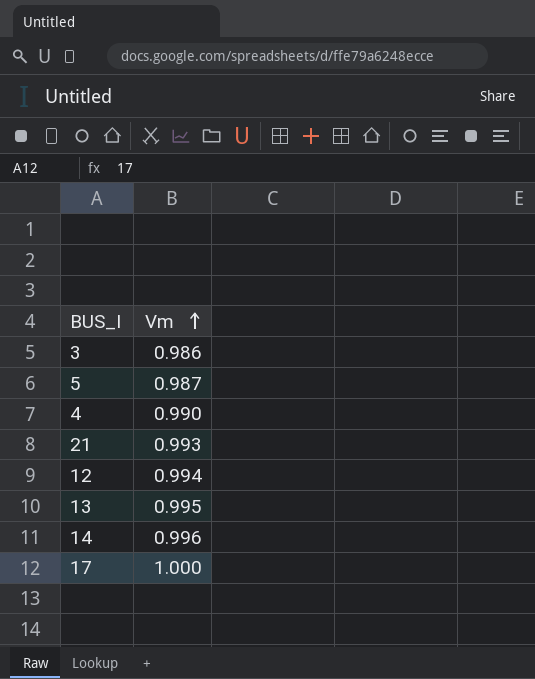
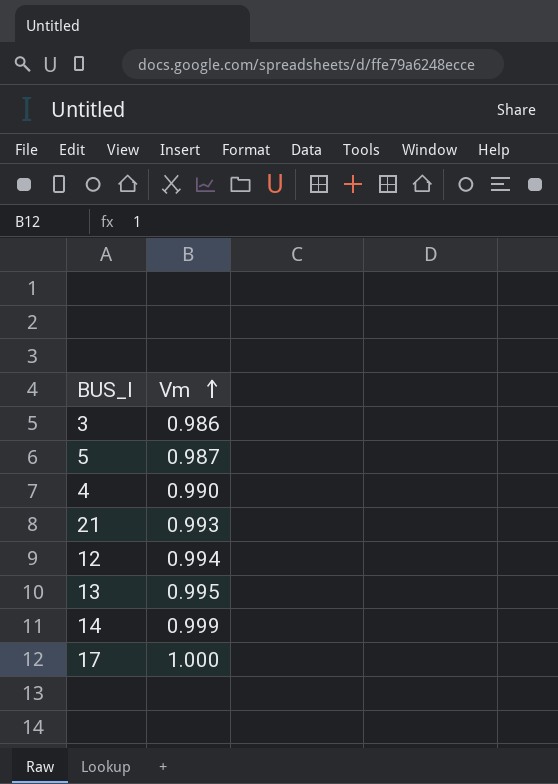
14 | Vm: 0.996 -> 0.999

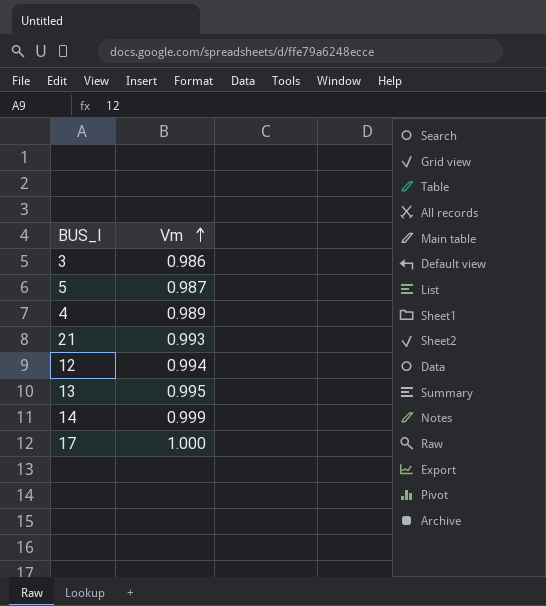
4 | Vm: 0.990 -> 0.989

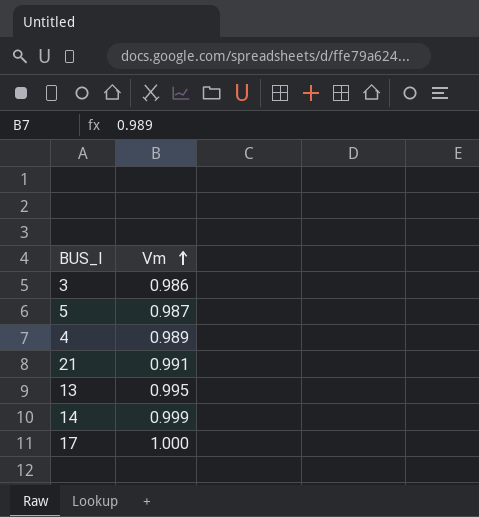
row 12: 0.994 -> none
21 | Vm: 0.993 -> 0.991

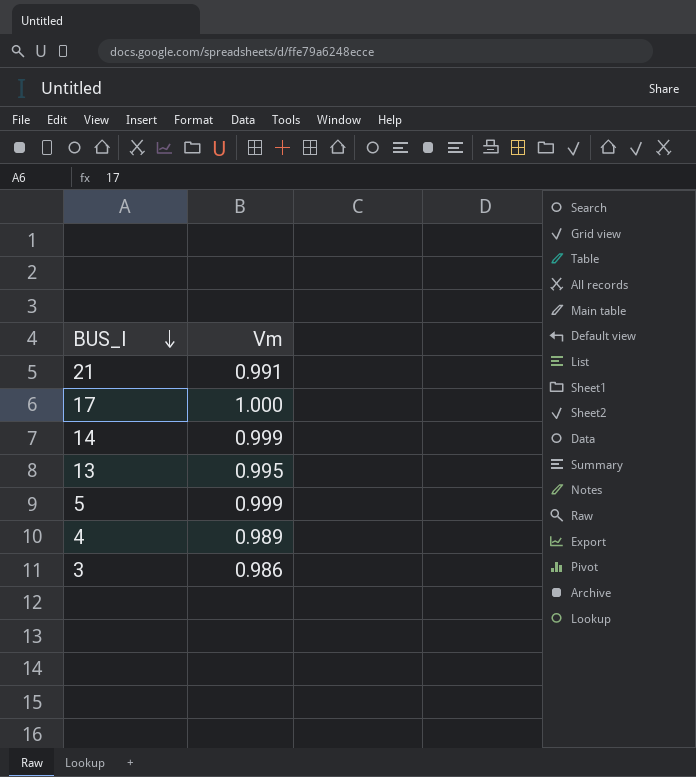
row order: Vm ascending -> BUS_I descending
5 | Vm: 0.987 -> 0.999

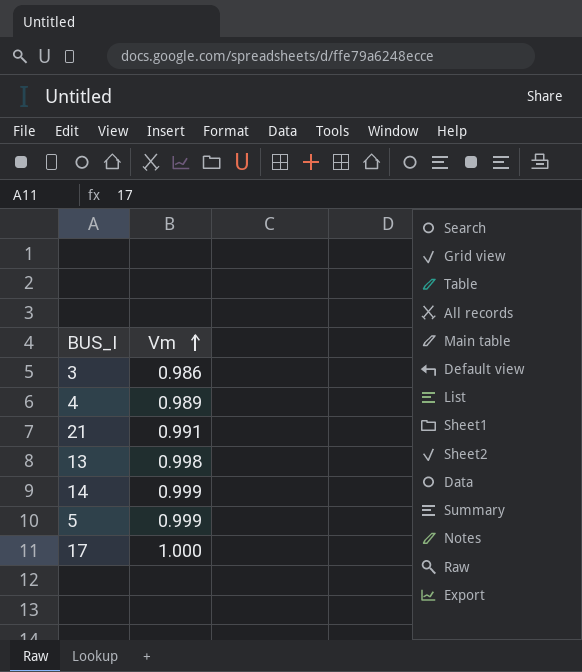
row order: BUS_I descending -> Vm ascending
13 | Vm: 0.995 -> 0.998

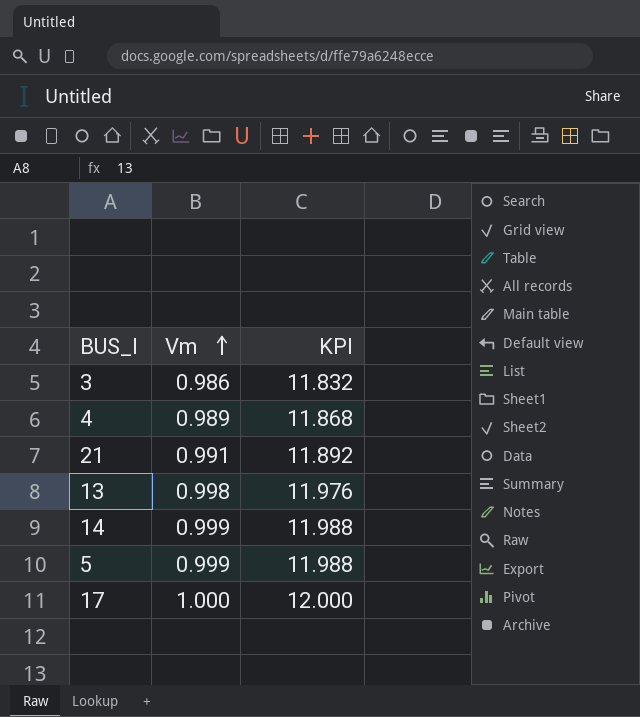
column KPI | formula: none -> [Vm] * 12

